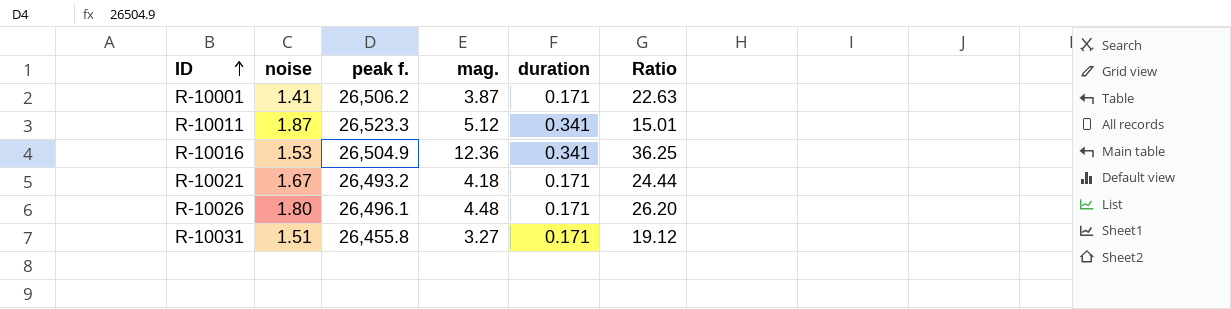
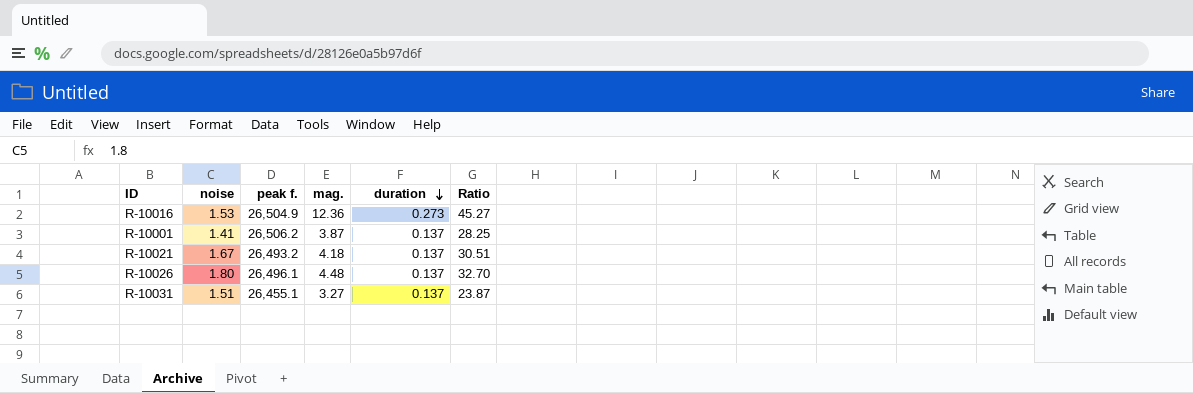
row order: ID ascending -> duration descending
row R-10011: 1.87 | 26,523.3 | 5.12 | 0.341 | 15.01 -> none
R-10016 | duration: 0.341 -> 0.273
R-10016 | Ratio: 36.25 -> 45.27
R-10001 | duration: 0.171 -> 0.137
R-10001 | Ratio: 22.63 -> 28.25
R-10021 | duration: 0.171 -> 0.137
R-10021 | Ratio: 24.44 -> 30.51
R-10026 | duration: 0.171 -> 0.137
R-10026 | Ratio: 26.20 -> 32.70
R-10031 | peak f.: 26,455.8 -> 26,455.1
R-10031 | duration: 0.171 -> 0.137
R-10031 | Ratio: 19.12 -> 23.87

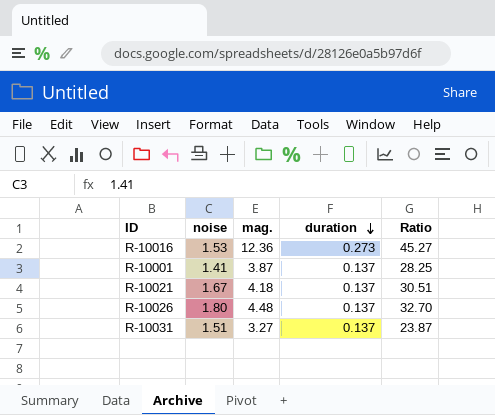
column peak f. | position: 3 -> none

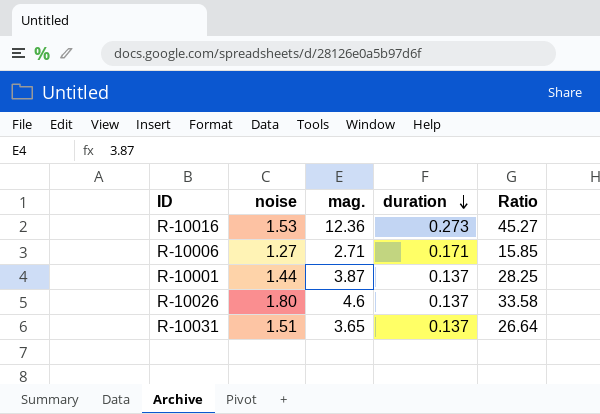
row R-10021: 1.67 | 4.18 | 0.137 | 30.51 -> none
row R-10006: none -> 1.27 | 2.71 | 0.171 | 15.85
R-10001 | noise: 1.41 -> 1.44
R-10026 | mag.: 4.48 -> 4.6
R-10026 | Ratio: 32.70 -> 33.58
R-10031 | mag.: 3.27 -> 3.65
R-10031 | Ratio: 23.87 -> 26.64

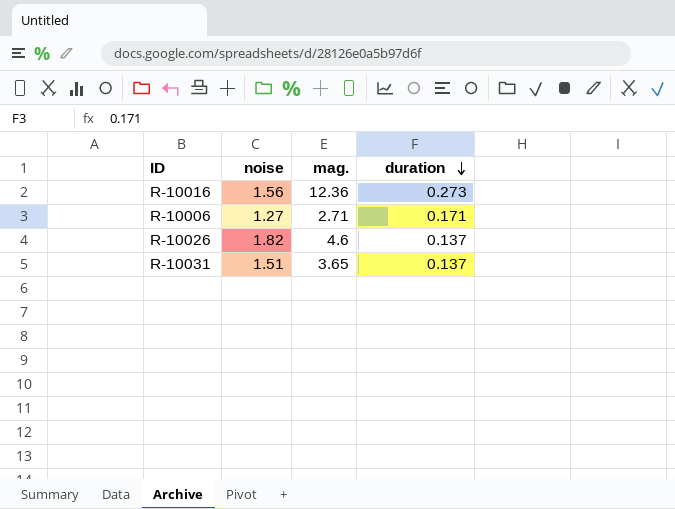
column Ratio | formula: [mag.] / [duration] -> none
row R-10001: 1.44 | 3.87 | 0.137 | 28.25 -> none
R-10016 | noise: 1.53 -> 1.56
R-10026 | noise: 1.80 -> 1.82

